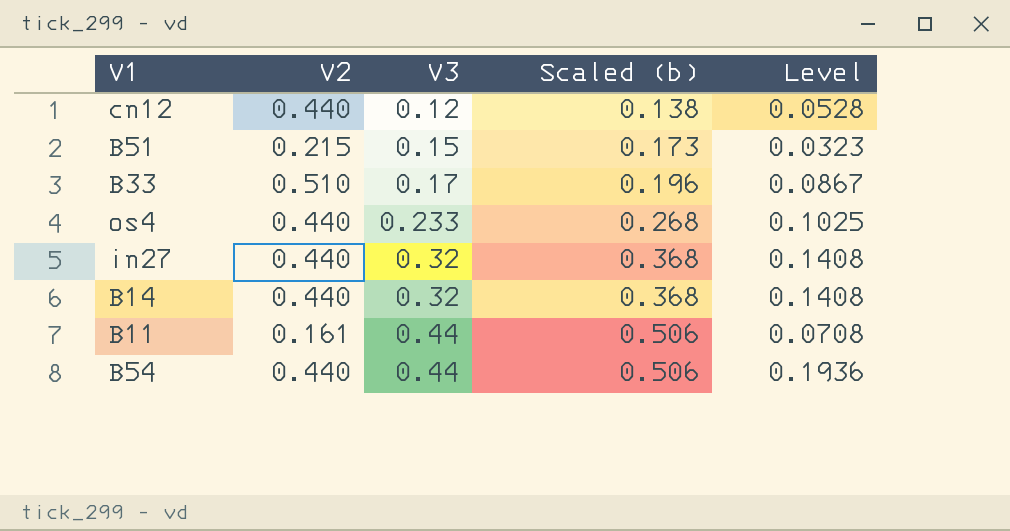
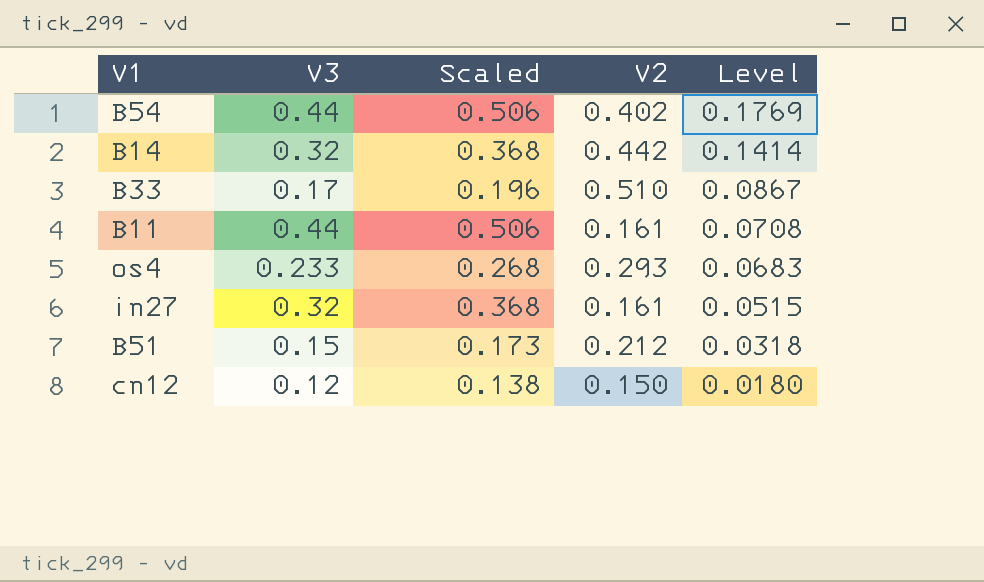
row order: V3 ascending -> Level descending
column name: Scaled (b) -> Scaled
column V2 | position: 2 -> 4
B54 | V2: 0.440 -> 0.402
B54 | Level: 0.1936 -> 0.1769
B14 | V2: 0.440 -> 0.442
B14 | Level: 0.1408 -> 0.1414
os4 | V2: 0.440 -> 0.293
os4 | Level: 0.1025 -> 0.0683
in27 | V2: 0.440 -> 0.161
in27 | Level: 0.1408 -> 0.0515
B51 | V2: 0.215 -> 0.212
B51 | Level: 0.0323 -> 0.0318
cn12 | V2: 0.440 -> 0.150
cn12 | Level: 0.0528 -> 0.0180

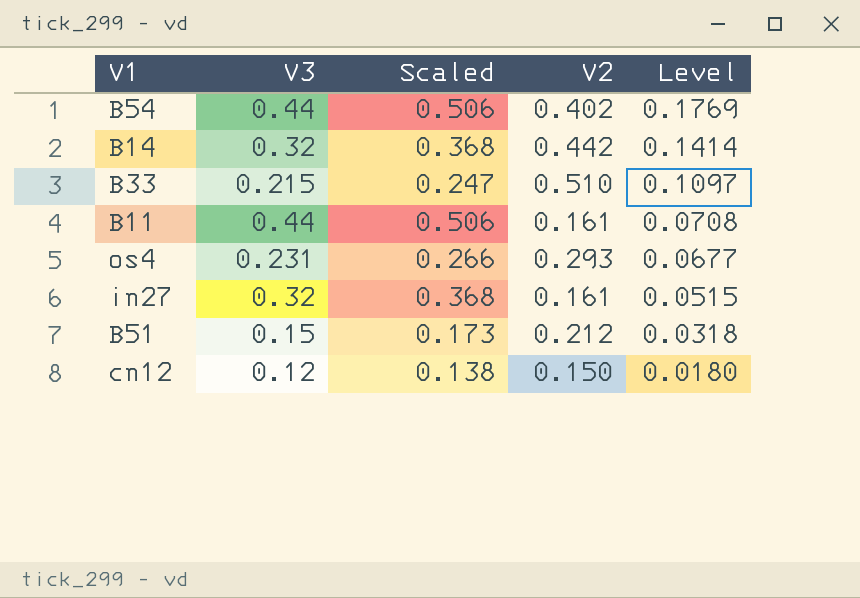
B33 | V3: 0.17 -> 0.215
B33 | Scaled: 0.196 -> 0.247
B33 | Level: 0.0867 -> 0.1097
os4 | V3: 0.233 -> 0.231
os4 | Scaled: 0.268 -> 0.266
os4 | Level: 0.0683 -> 0.0677

